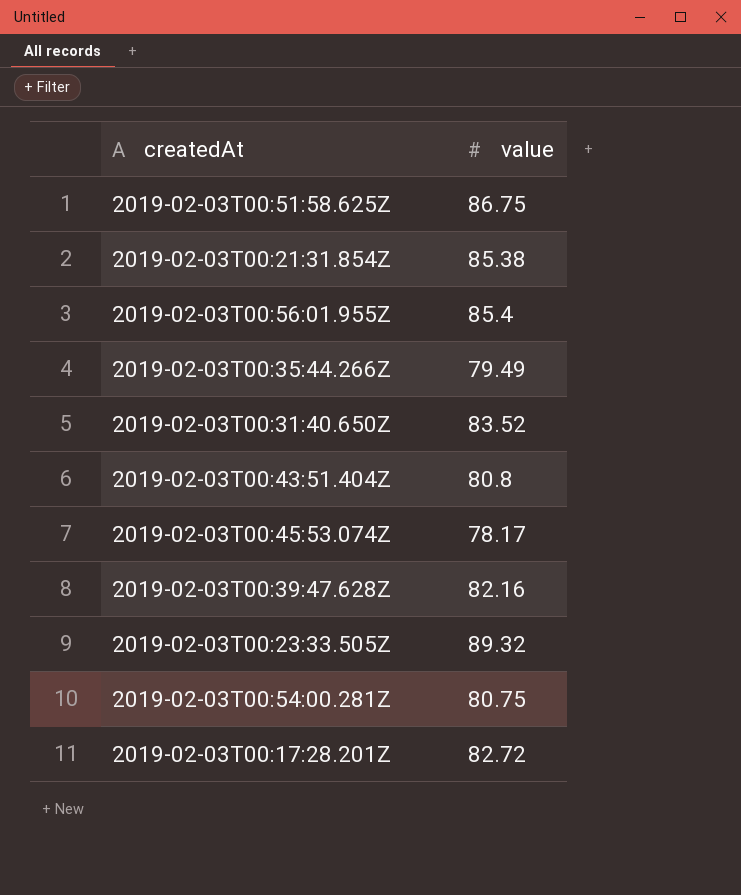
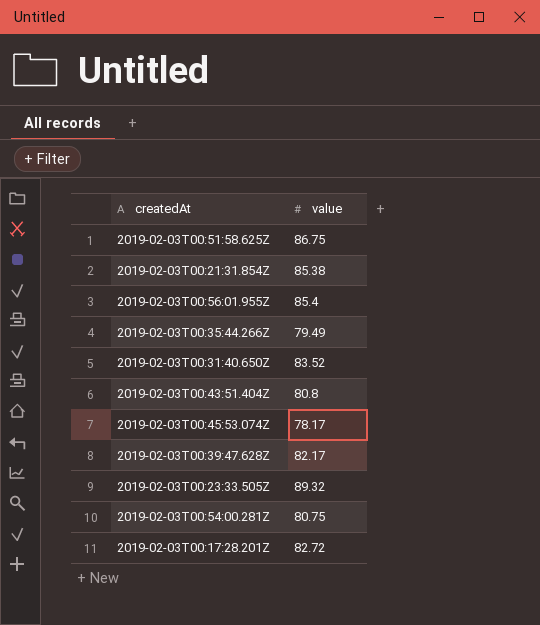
2019-02-03T00:39:47.628Z | value: 82.16 -> 82.17

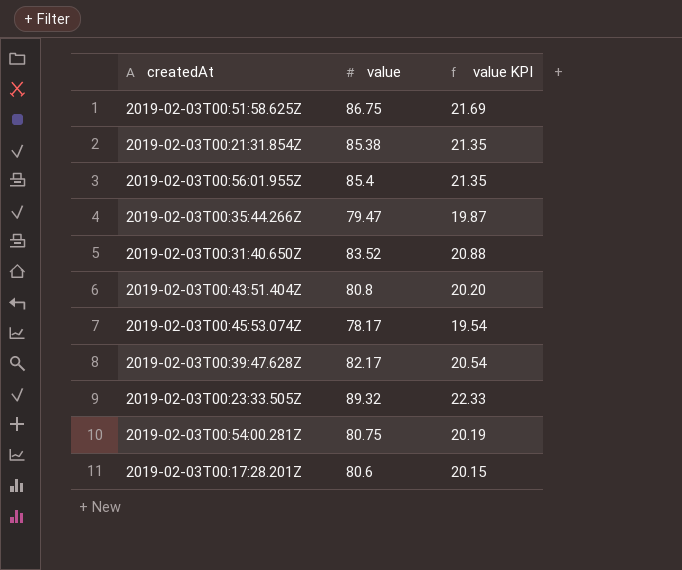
column value KPI | formula: none -> [value] * 0.25
2019-02-03T00:35:44.266Z | value: 79.49 -> 79.47
2019-02-03T00:17:28.201Z | value: 82.72 -> 80.6

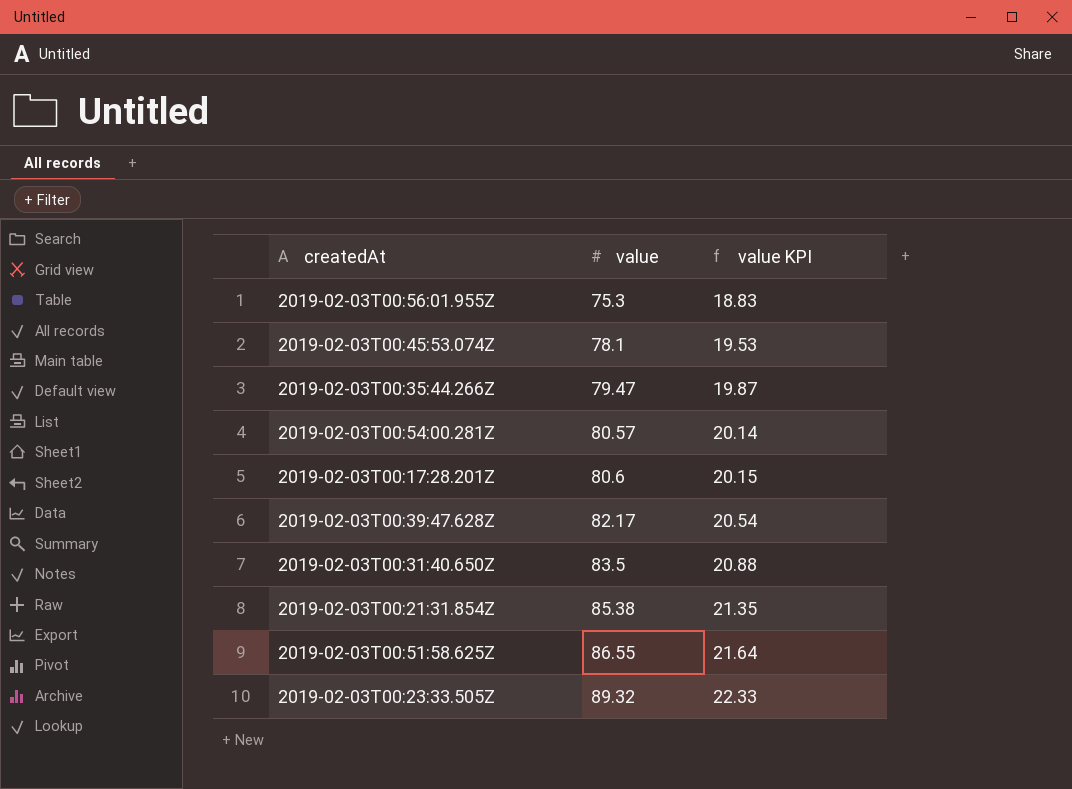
row order: none -> value ascending
row 2019-02-03T00:43:51.404Z: 80.8 | 20.20 -> none
2019-02-03T00:56:01.955Z | value: 85.4 -> 75.3
2019-02-03T00:56:01.955Z | value KPI: 21.35 -> 18.83
2019-02-03T00:45:53.074Z | value: 78.17 -> 78.1
2019-02-03T00:45:53.074Z | value KPI: 19.54 -> 19.53
2019-02-03T00:54:00.281Z | value: 80.75 -> 80.57
2019-02-03T00:54:00.281Z | value KPI: 20.19 -> 20.14
2019-02-03T00:31:40.650Z | value: 83.52 -> 83.5
2019-02-03T00:51:58.625Z | value: 86.75 -> 86.55
2019-02-03T00:51:58.625Z | value KPI: 21.69 -> 21.64

